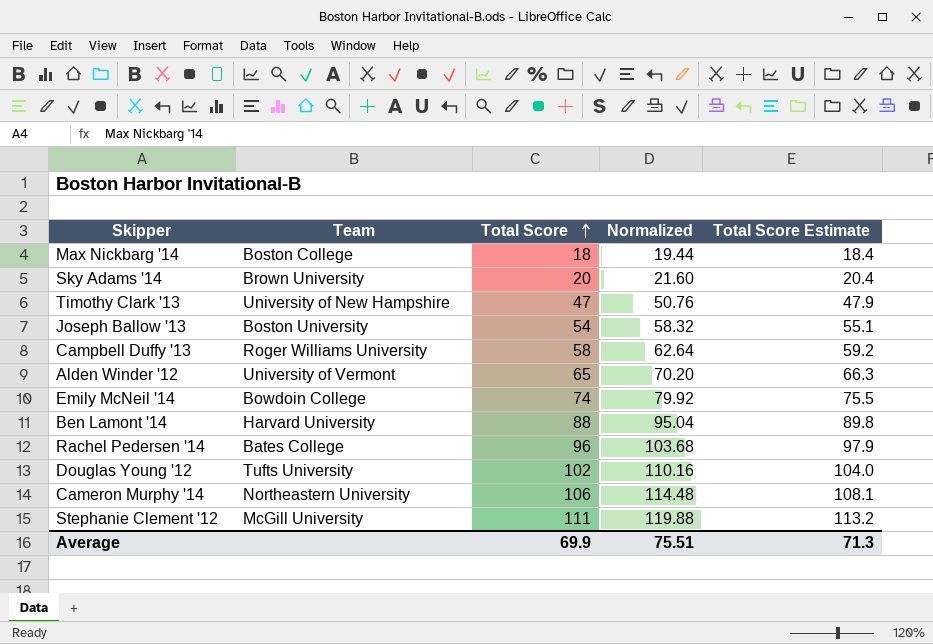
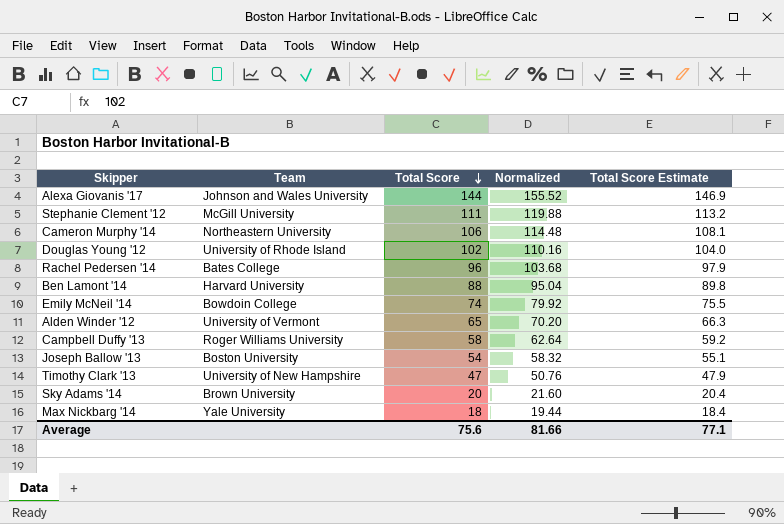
row order: Total Score ascending -> Total Score descending
row Alexa Giovanis '17: none -> Johnson and Wales University | 144 | 155.52 | 146.9
Douglas Young '12 | Team: Tufts University -> University of Rhode Island
Max Nickbarg '14 | Team: Boston College -> Yale University
Average | Total Score: 69.9 -> 75.6
Average | Normalized: 75.51 -> 81.66
Average | Total Score Estimate: 71.3 -> 77.1

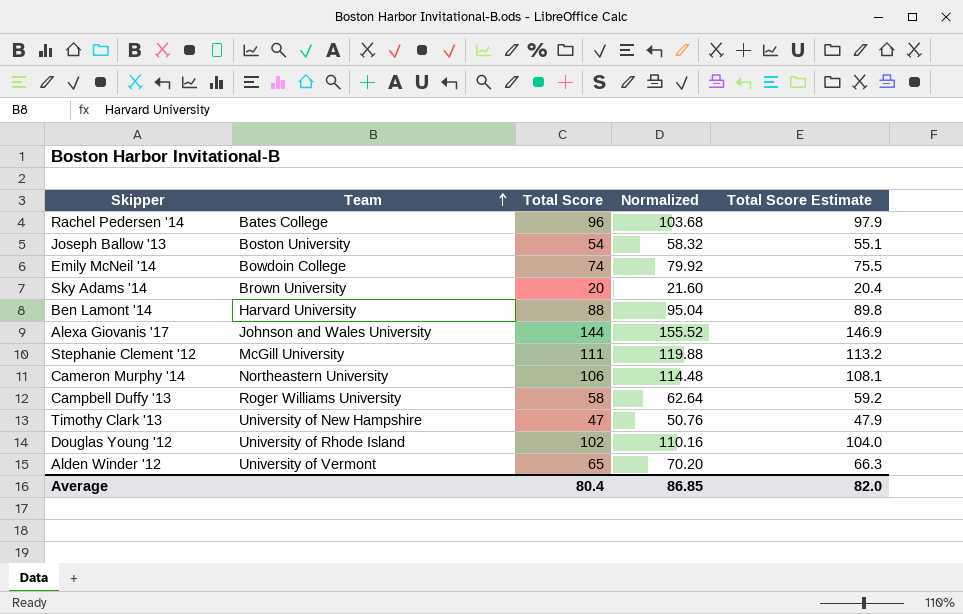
row order: Total Score descending -> Team ascending
row Max Nickbarg '14: Yale University | 18 | 19.44 | 18.4 -> none
Average | Total Score: 75.6 -> 80.4
Average | Normalized: 81.66 -> 86.85
Average | Total Score Estimate: 77.1 -> 82.0

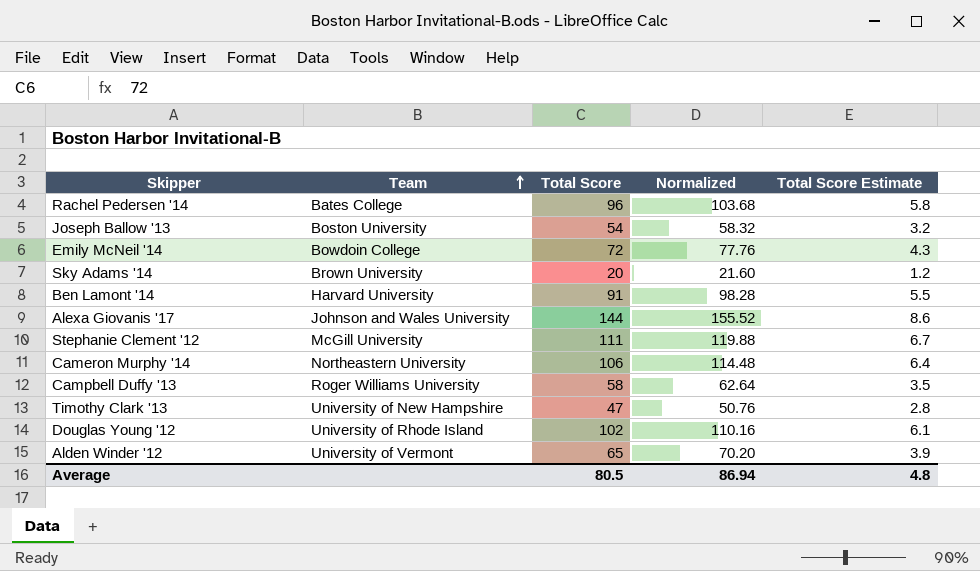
column Total Score Estimate | formula: [Total Score] * 1.02 -> [Total Score] * 0.06
Emily McNeil '14 | Total Score: 74 -> 72
Emily McNeil '14 | Normalized: 79.92 -> 77.76
Ben Lamont '14 | Total Score: 88 -> 91
Ben Lamont '14 | Normalized: 95.04 -> 98.28
Average | Total Score: 80.4 -> 80.5
Average | Normalized: 86.85 -> 86.94
Average | Total Score Estimate: 82.0 -> 4.8

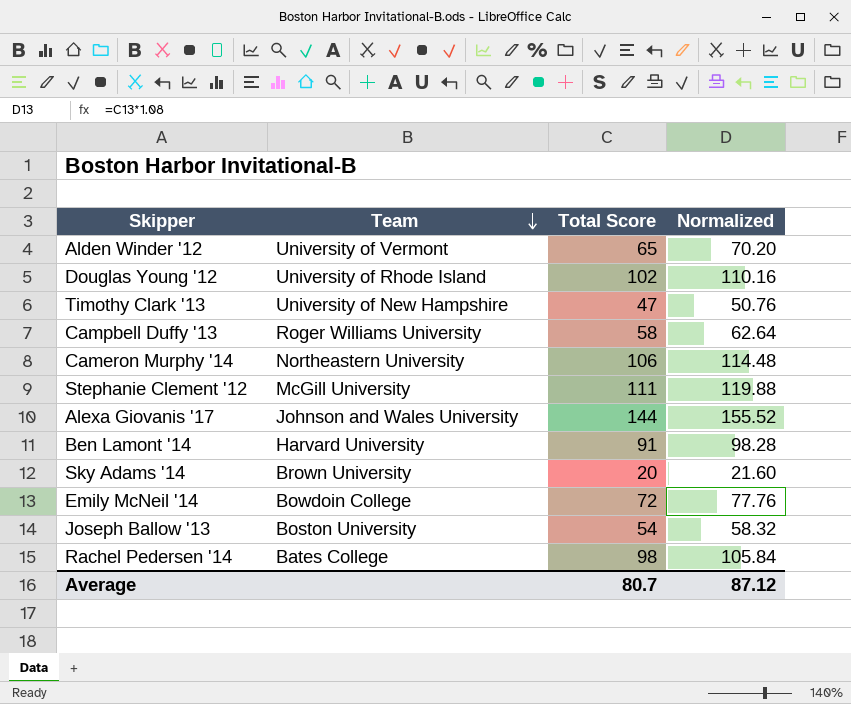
row order: Team ascending -> Team descending
column Total Score Estimate | formula: [Total Score] * 0.06 -> none
Rachel Pedersen '14 | Total Score: 96 -> 98
Rachel Pedersen '14 | Normalized: 103.68 -> 105.84
Average | Total Score: 80.5 -> 80.7
Average | Normalized: 86.94 -> 87.12

